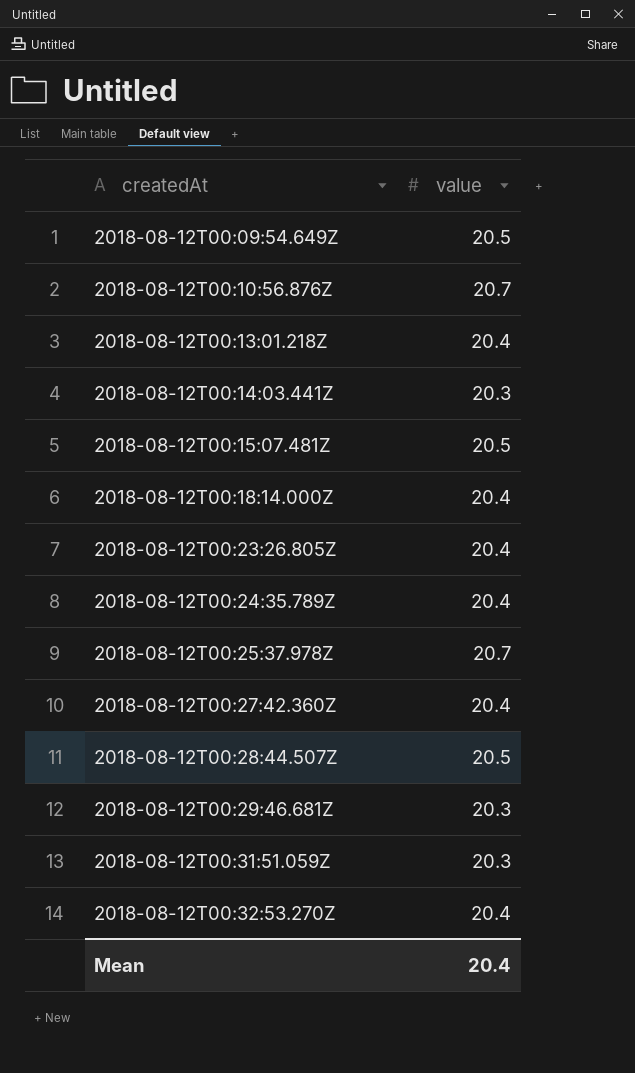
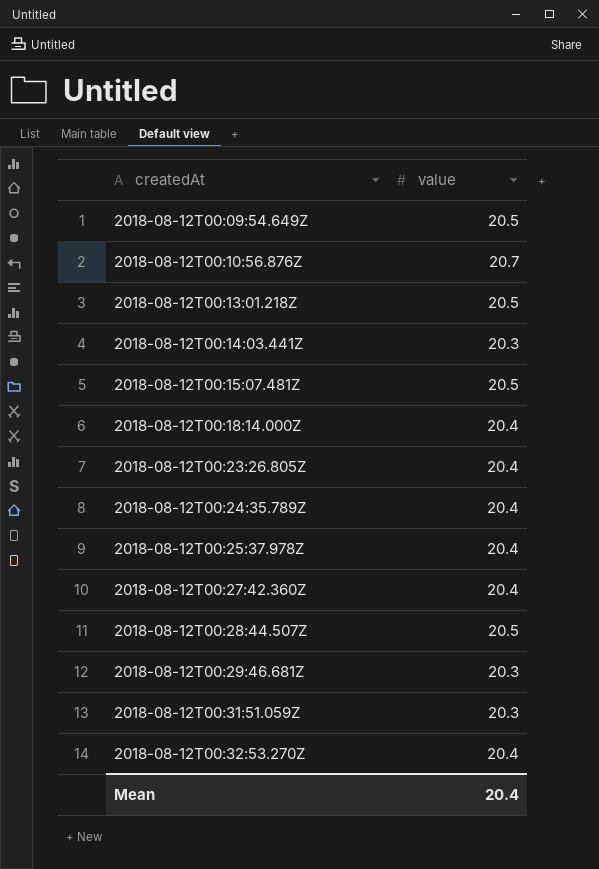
2018-08-12T00:13:01.218Z | value: 20.4 -> 20.5
2018-08-12T00:25:37.978Z | value: 20.7 -> 20.4

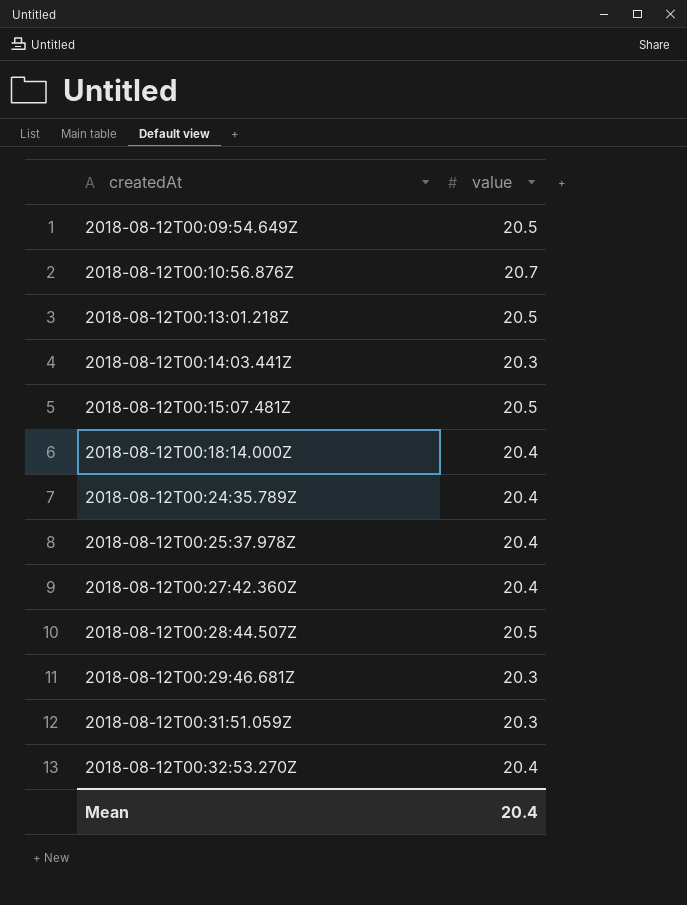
row 2018-08-12T00:23:26.805Z: 20.4 -> none

